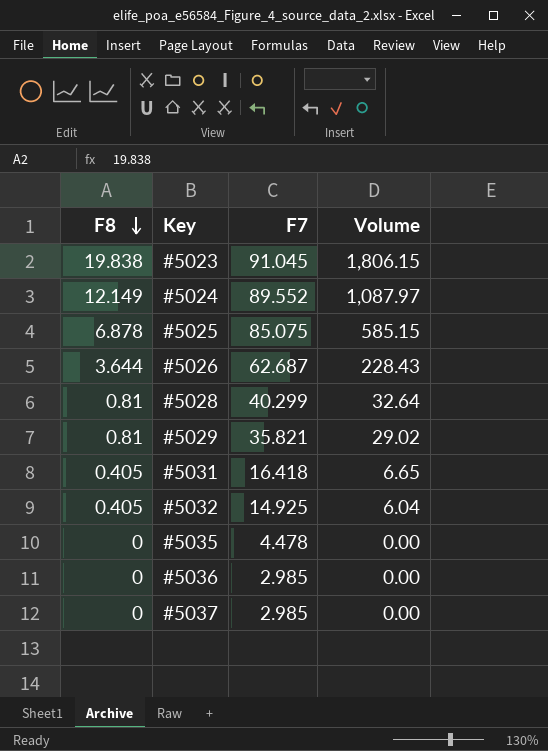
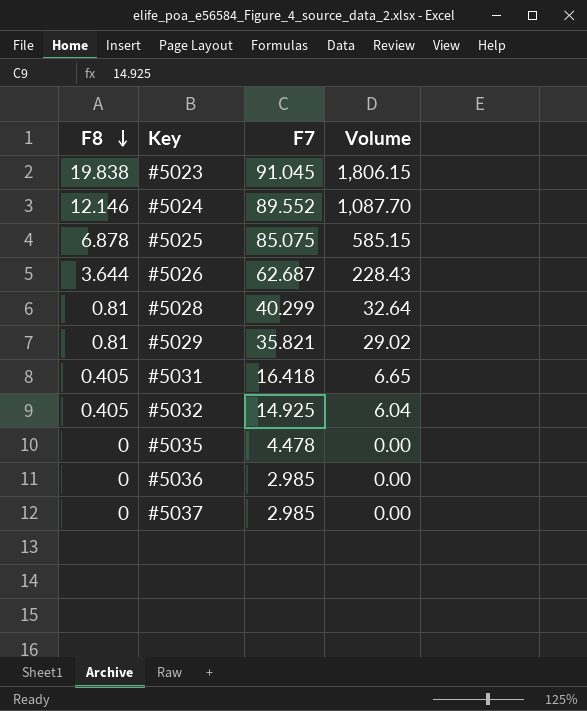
#5024 | F8: 12.149 -> 12.146
#5024 | Volume: 1,087.97 -> 1,087.70

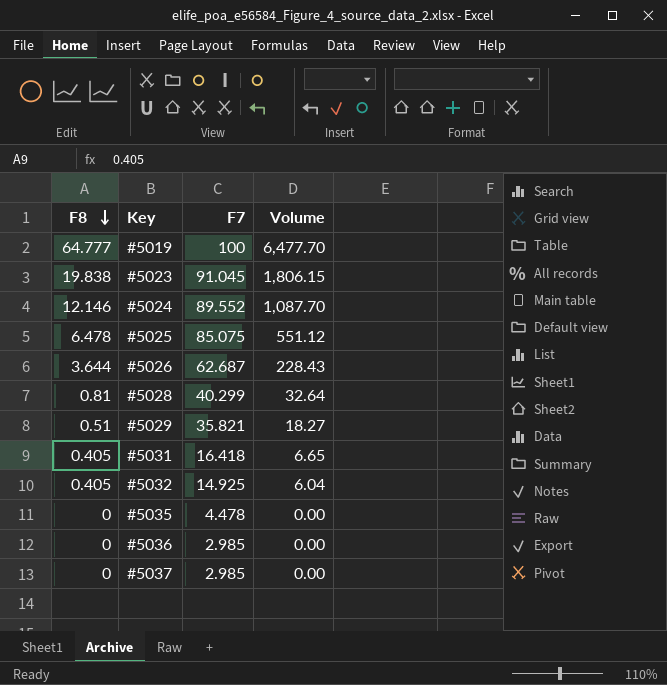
row #5019: none -> 64.777 | 100 | 6,477.70
#5025 | F8: 6.878 -> 6.478
#5025 | Volume: 585.15 -> 551.12
#5029 | F8: 0.81 -> 0.51
#5029 | Volume: 29.02 -> 18.27

